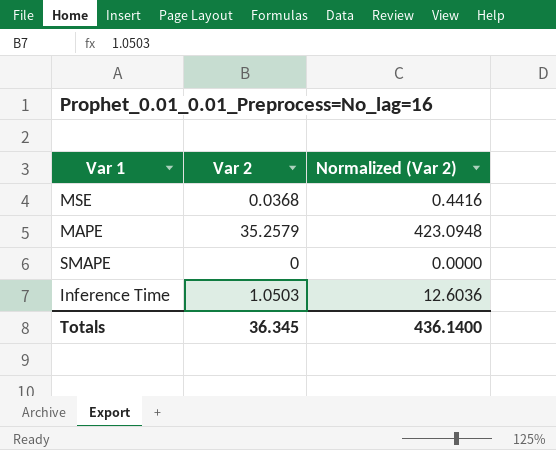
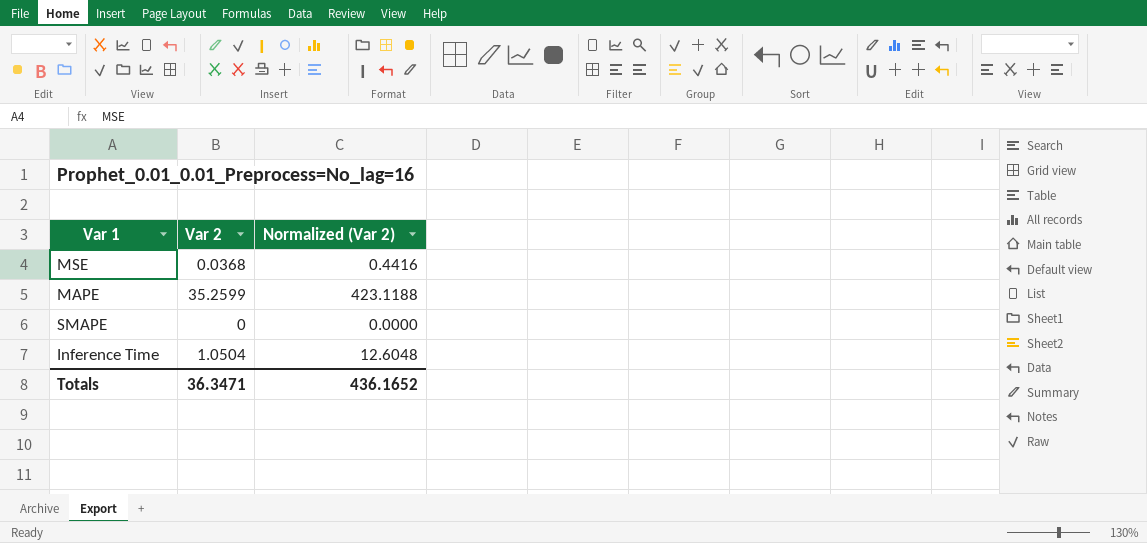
MAPE | Var 2: 35.2579 -> 35.2599
MAPE | Normalized (Var 2): 423.0948 -> 423.1188
Inference Time | Var 2: 1.0503 -> 1.0504
Inference Time | Normalized (Var 2): 12.6036 -> 12.6048
Totals | Var 2: 36.345 -> 36.3471
Totals | Normalized (Var 2): 436.1400 -> 436.1652

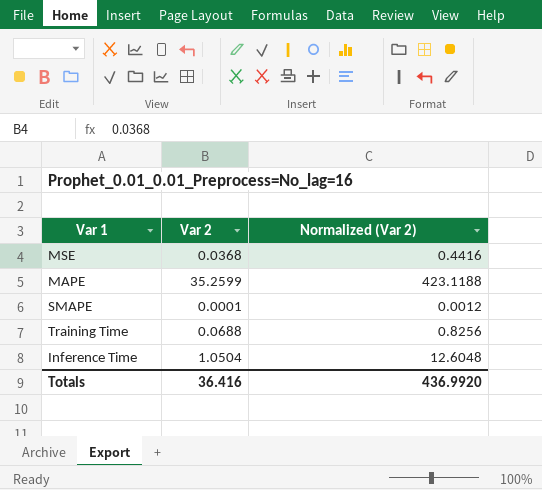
SMAPE | Var 2: 0 -> 0.0001
SMAPE | Normalized (Var 2): 0.0000 -> 0.0012
row Training Time: none -> 0.0688 | 0.8256
Totals | Var 2: 36.3471 -> 36.416
Totals | Normalized (Var 2): 436.1652 -> 436.9920

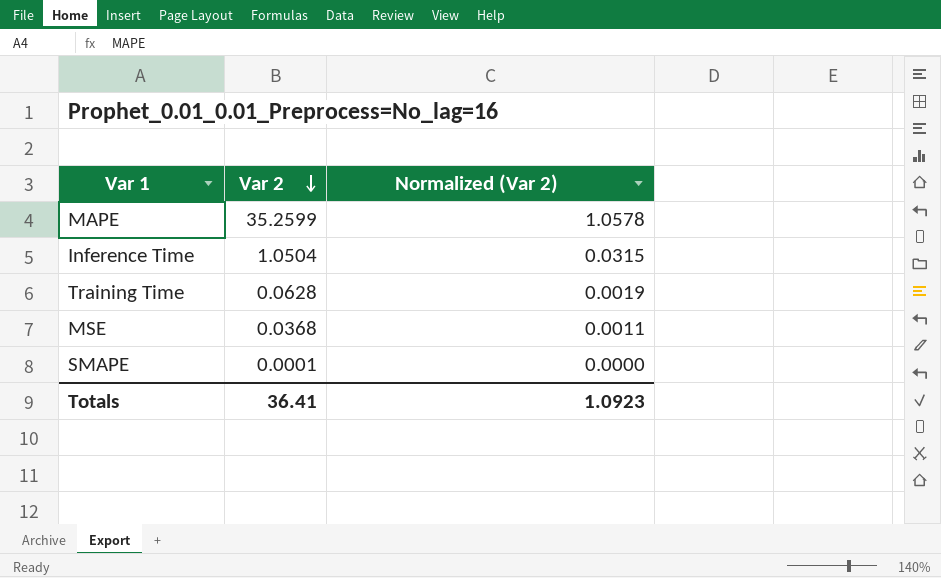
row order: none -> Var 2 descending
column Normalized (Var 2) | formula: [Var 2] * 12 -> [Var 2] * 0.03
Training Time | Var 2: 0.0688 -> 0.0628
Totals | Var 2: 36.416 -> 36.41
Totals | Normalized (Var 2): 436.9920 -> 1.0923

